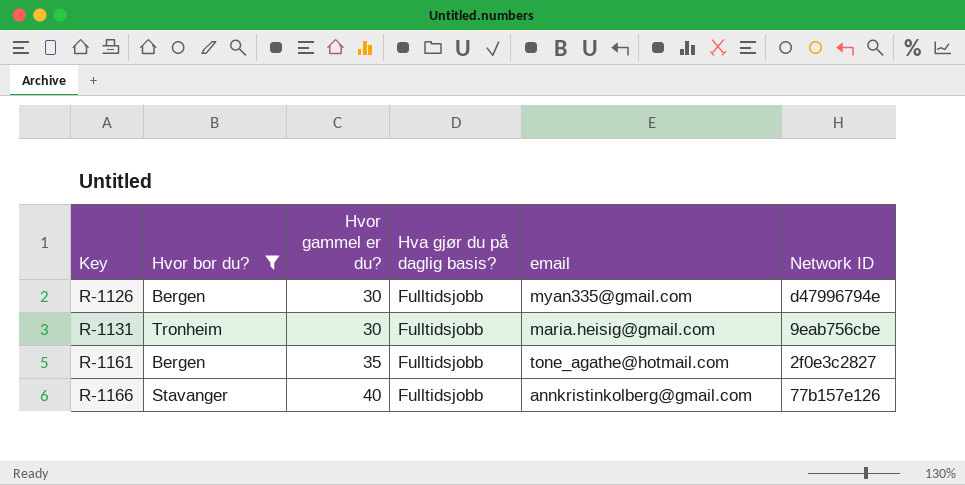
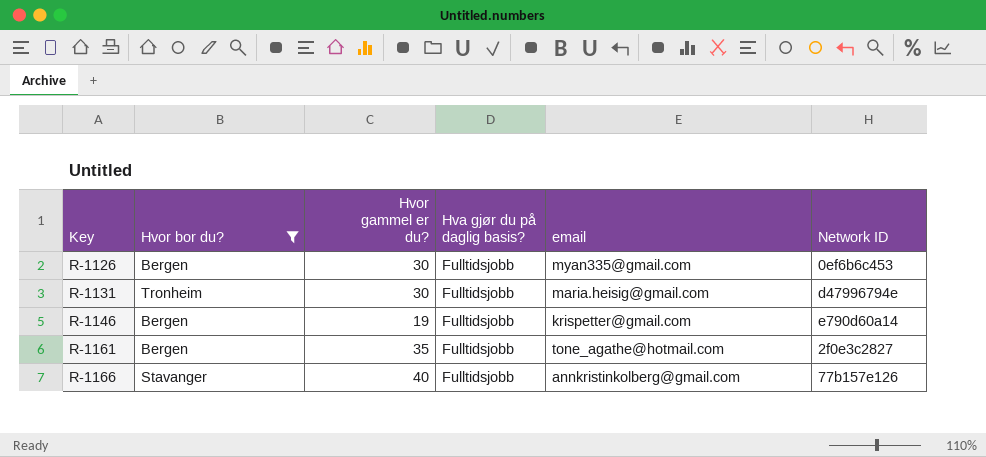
R-1126 | Network ID: d47996794e -> 0ef6b6c453
R-1131 | Network ID: 9eab756cbe -> d47996794e
row R-1146: none -> Bergen | 19 | Fulltidsjobb | krispetter@gmail.com | e790d60a14

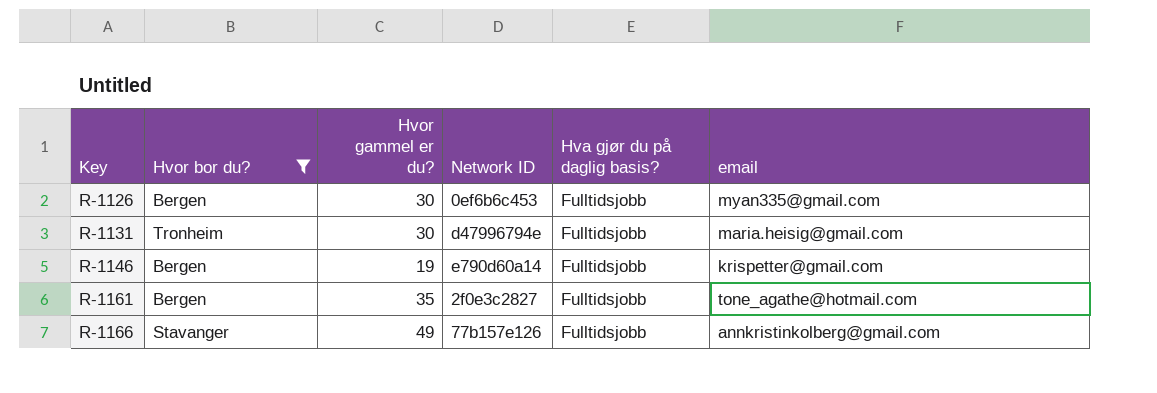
column Network ID | position: 6 -> 4
R-1166 | Hvor gammel er du?: 40 -> 49

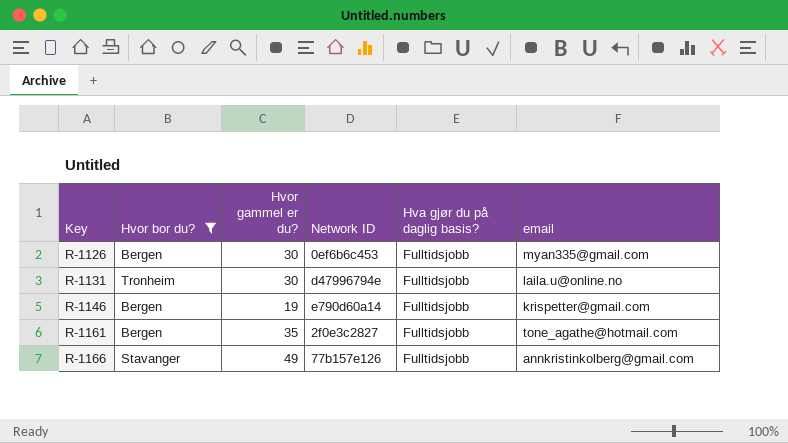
R-1131 | email: maria.heisig@gmail.com -> laila.u@online.no

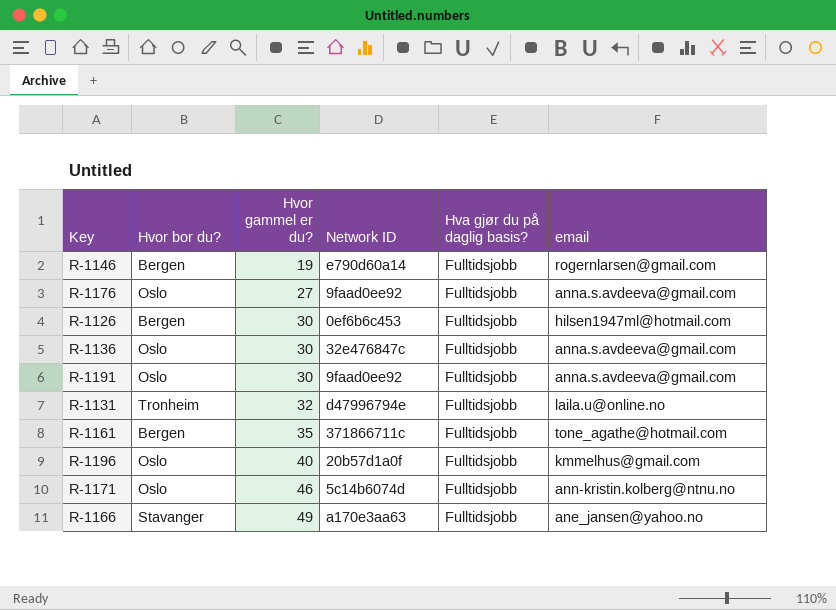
filter: Hvor bor du? != Oslo -> none
row order: Key ascending -> Hvor gammel er du? ascending
R-1146 | email: krispetter@gmail.com -> rogernlarsen@gmail.com
R-1126 | email: myan335@gmail.com -> hilsen1947ml@hotmail.com
R-1131 | Hvor gammel er du?: 30 -> 32
R-1161 | Network ID: 2f0e3c2827 -> 371866711c
R-1166 | Network ID: 77b157e126 -> a170e3aa63
R-1166 | email: annkristinkolberg@gmail.com -> ane_jansen@yahoo.no

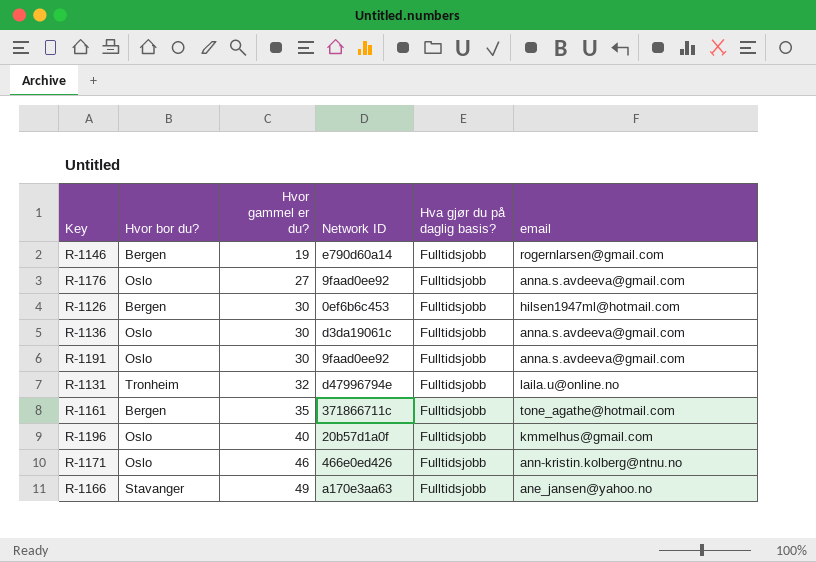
R-1136 | Network ID: 32e476847c -> d3da19061c
R-1171 | Network ID: 5c14b6074d -> 466e0ed426

